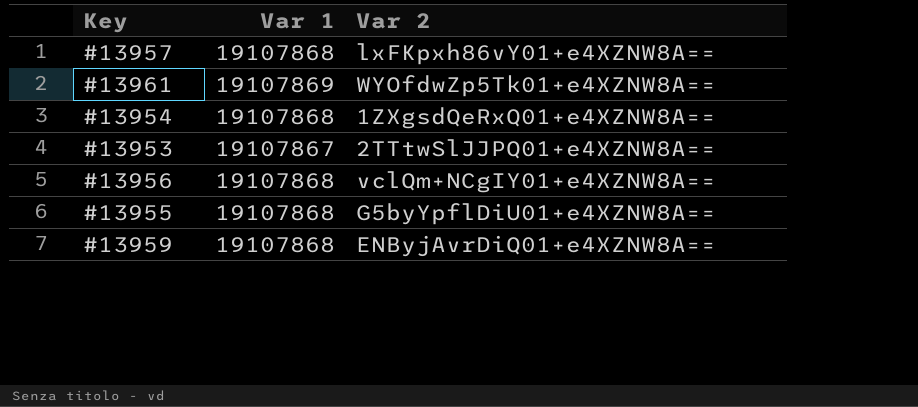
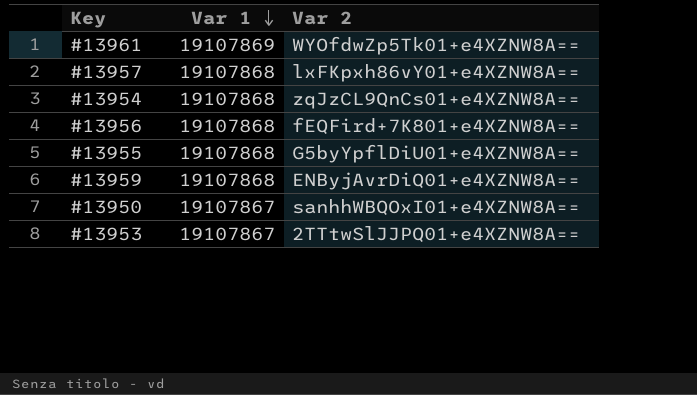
row order: none -> Var 1 descending
#13954 | Var 2: 1ZXgsdQeRxQ01+e4XZNW8A== -> zqJzCL9QnCs01+e4XZNW8A==
#13956 | Var 2: vclQm+NCgIY01+e4XZNW8A== -> fEQFird+7K801+e4XZNW8A==
row #13950: none -> 19107867 | sanhhWBQOxI01+e4XZNW8A==

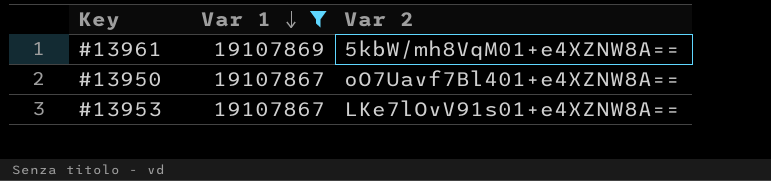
filter: none -> Var 1 != 19107868
#13961 | Var 2: WYOfdwZp5Tk01+e4XZNW8A== -> 5kbW/mh8VqM01+e4XZNW8A==
#13950 | Var 2: sanhhWBQOxI01+e4XZNW8A== -> oO7Uavf7Bl401+e4XZNW8A==
#13953 | Var 2: 2TTtwSlJJPQ01+e4XZNW8A== -> LKe7lOvV91s01+e4XZNW8A==

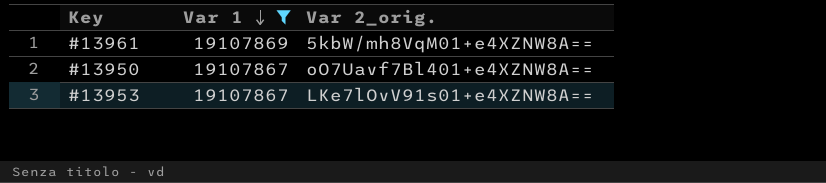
column name: Var 2 -> Var 2_orig.

